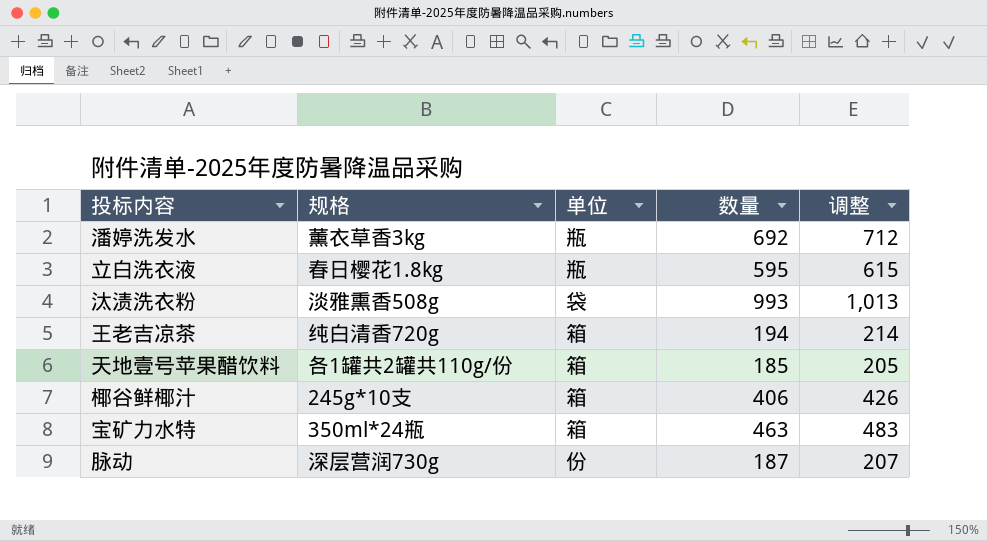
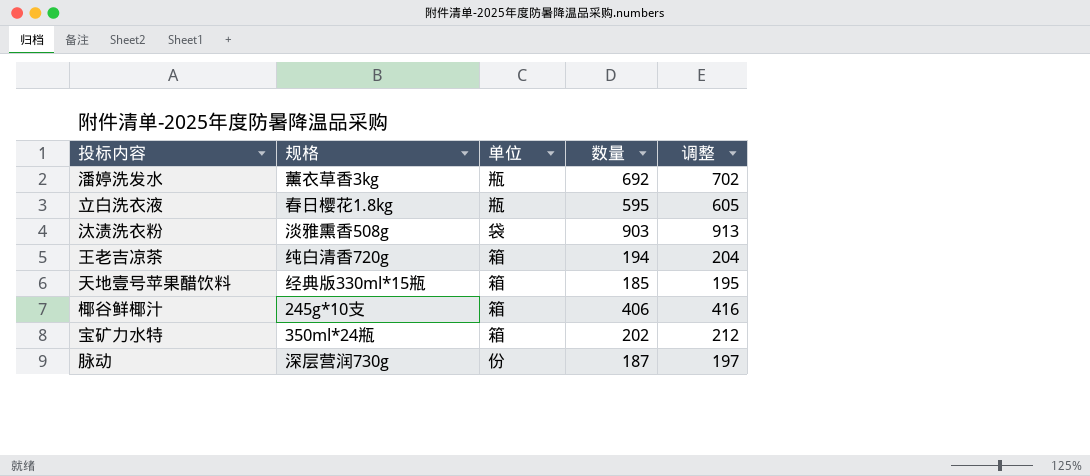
column 调整 | formula: [数量] + 20 -> [数量] + 10
汰渍洗衣粉 | 数量: 993 -> 903
天地壹号苹果醋饮料 | 规格: 各1罐共2罐共110g/份 -> 经典版330ml*15瓶
宝矿力水特 | 数量: 463 -> 202

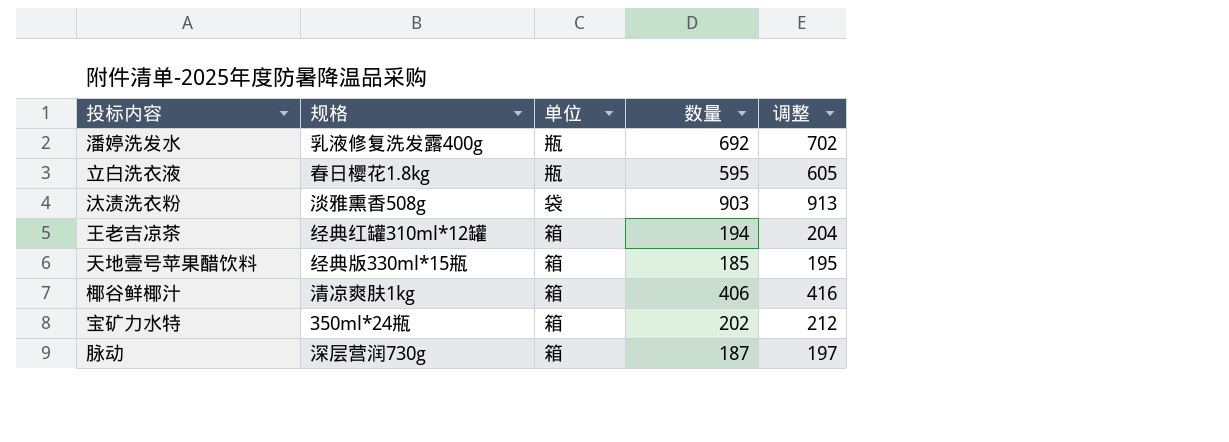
潘婷洗发水 | 规格: 薰衣草香3kg -> 乳液修复洗发露400g
王老吉凉茶 | 规格: 纯白清香720g -> 经典红罐310ml*12罐
椰谷鲜椰汁 | 规格: 245g*10支 -> 清凉爽肤1kg
脉动 | 单位: 份 -> 箱

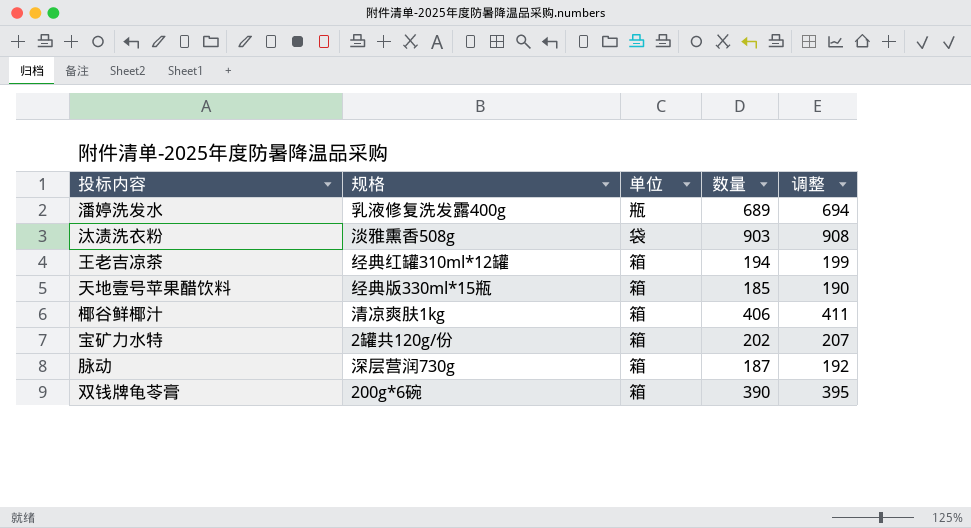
column 调整 | formula: [数量] + 10 -> [数量] + 5
row 立白洗衣液: 春日樱花1.8kg | 瓶 | 595 | 605 -> none
潘婷洗发水 | 数量: 692 -> 689
宝矿力水特 | 规格: 350ml*24瓶 -> 2罐共120g/份
row 双钱牌龟苓膏: none -> 200g*6碗 | 箱 | 390 | 395

